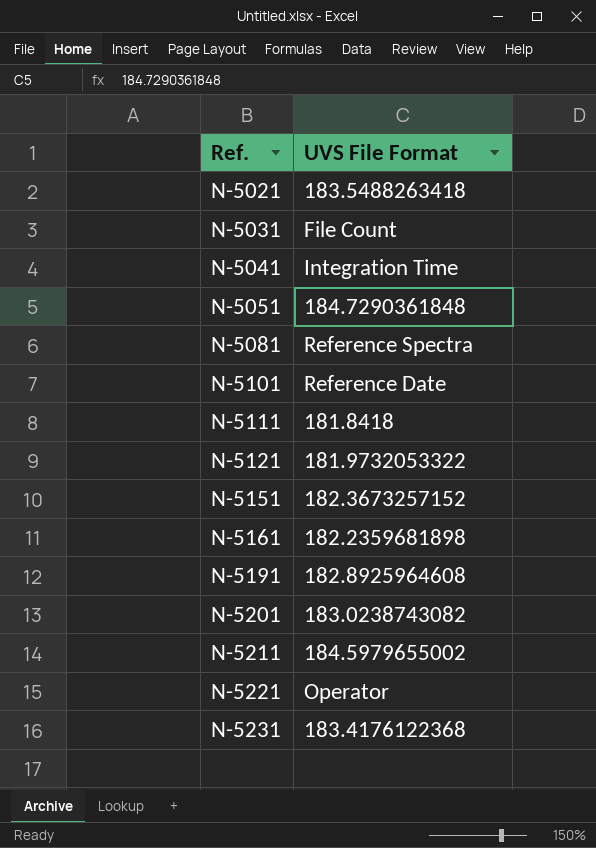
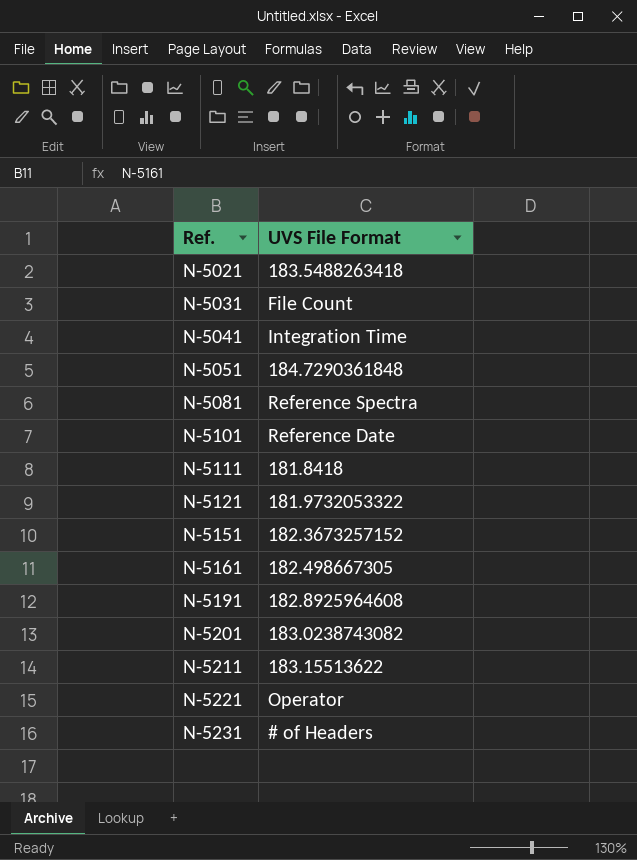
N-5161 | UVS File Format: 182.2359681898 -> 182.498667305
N-5211 | UVS File Format: 184.5979655002 -> 183.15513622
N-5231 | UVS File Format: 183.4176122368 -> # of Headers

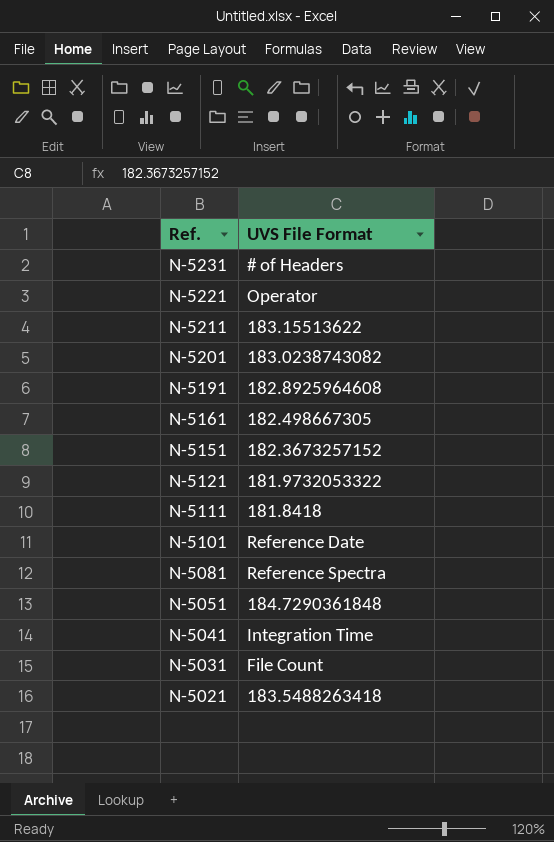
row order: Ref. ascending -> Ref. descending

